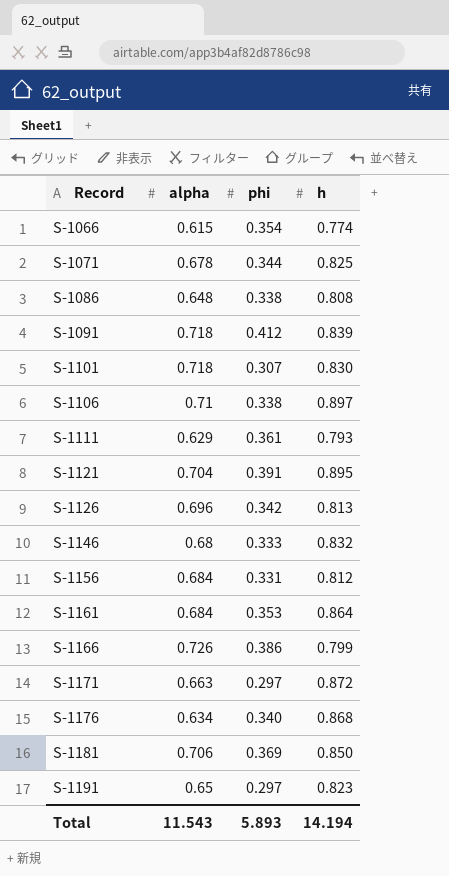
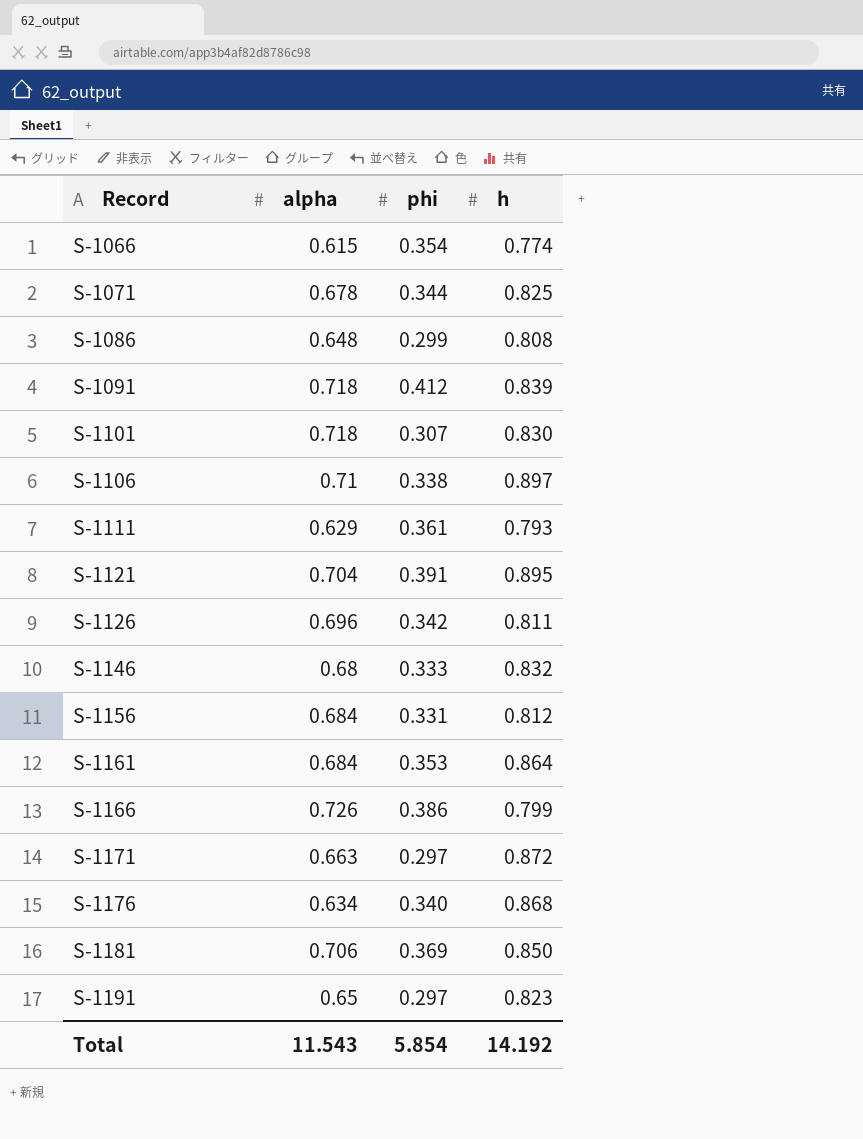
S-1086 | phi: 0.338 -> 0.299
S-1126 | h: 0.813 -> 0.811
Total | phi: 5.893 -> 5.854
Total | h: 14.194 -> 14.192

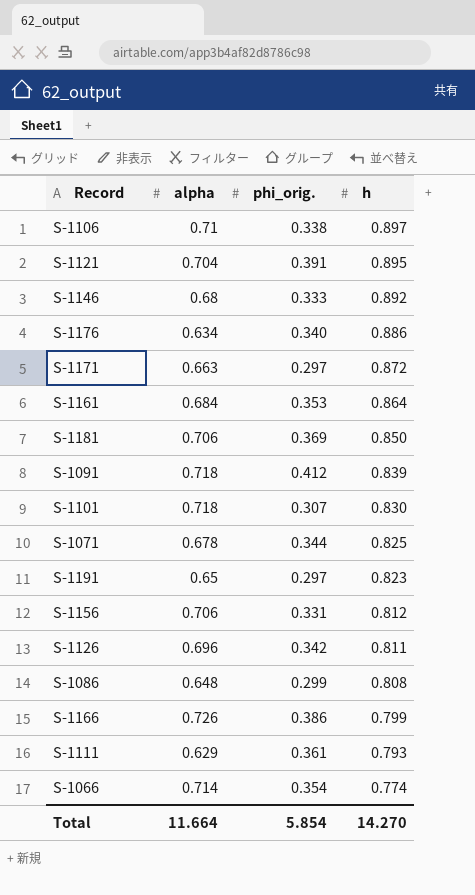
row order: Record ascending -> h descending
column name: phi -> phi_orig.
S-1146 | h: 0.832 -> 0.892
S-1176 | h: 0.868 -> 0.886
S-1156 | alpha: 0.684 -> 0.706
S-1066 | alpha: 0.615 -> 0.714
Total | alpha: 11.543 -> 11.664
Total | h: 14.192 -> 14.270

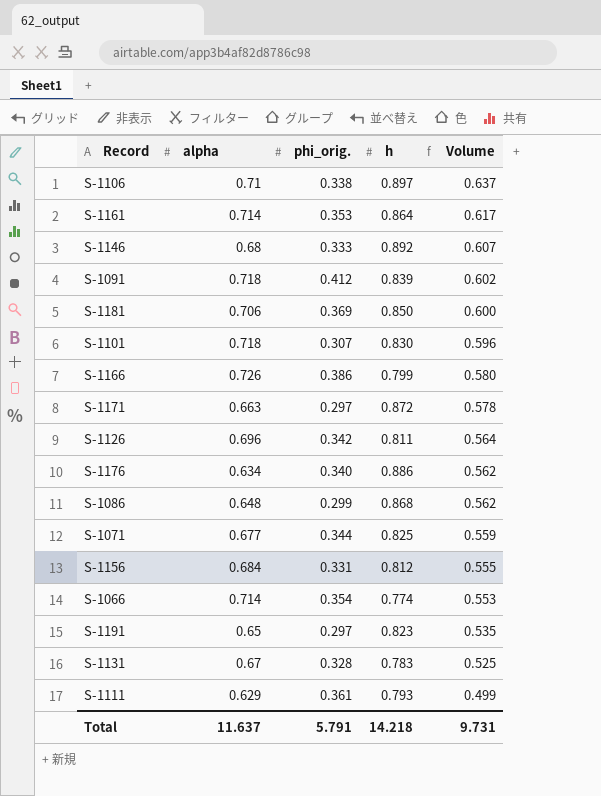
row order: h descending -> Volume descending
column Volume | formula: none -> [alpha] * [h]
row S-1121: 0.704 | 0.391 | 0.895 -> none
S-1161 | alpha: 0.684 -> 0.714
S-1086 | h: 0.808 -> 0.868
S-1071 | alpha: 0.678 -> 0.677
S-1156 | alpha: 0.706 -> 0.684
row S-1131: none -> 0.67 | 0.328 | 0.783 | 0.525
Total | alpha: 11.664 -> 11.637
Total | phi_orig.: 5.854 -> 5.791
Total | h: 14.270 -> 14.218

